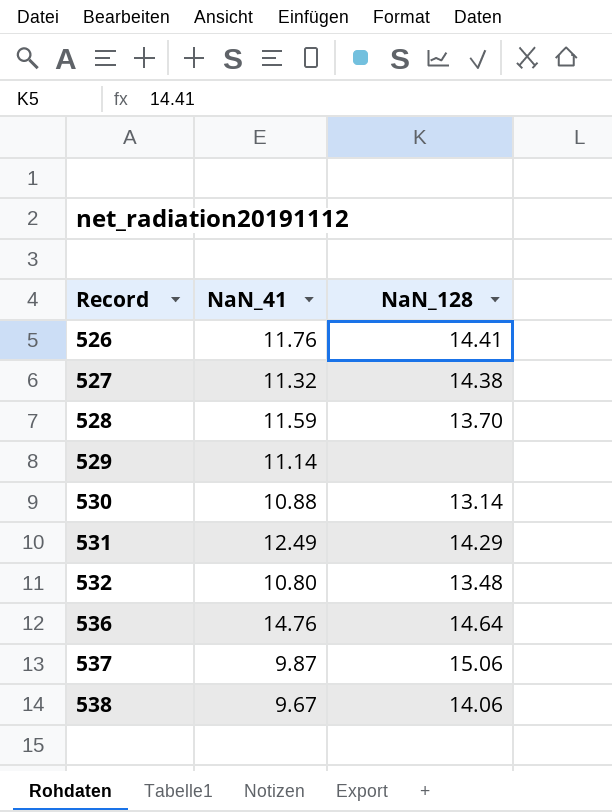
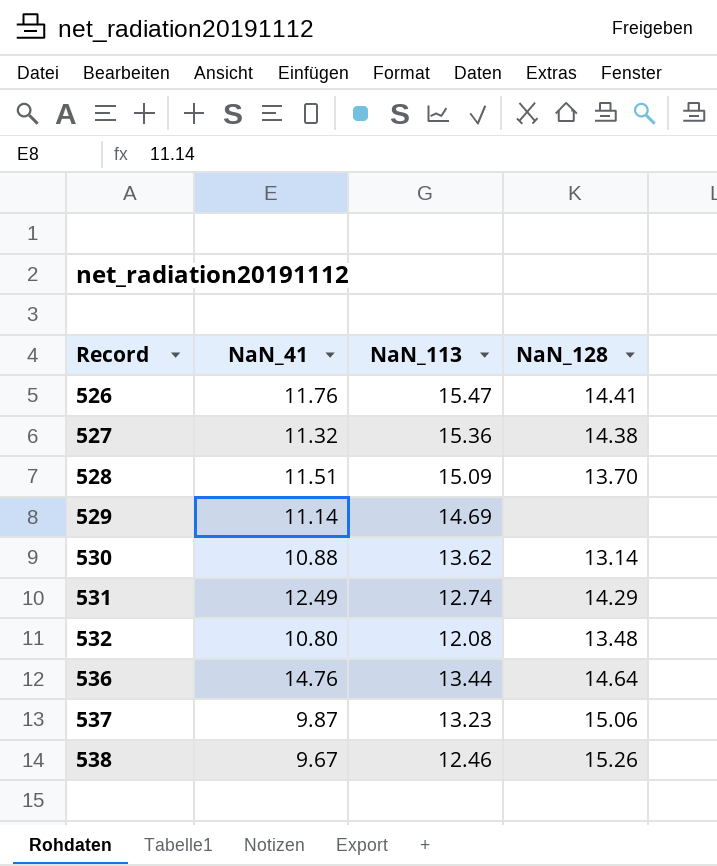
column NaN_113 | position: none -> 3
528 | NaN_41: 11.59 -> 11.51
538 | NaN_128: 14.06 -> 15.26

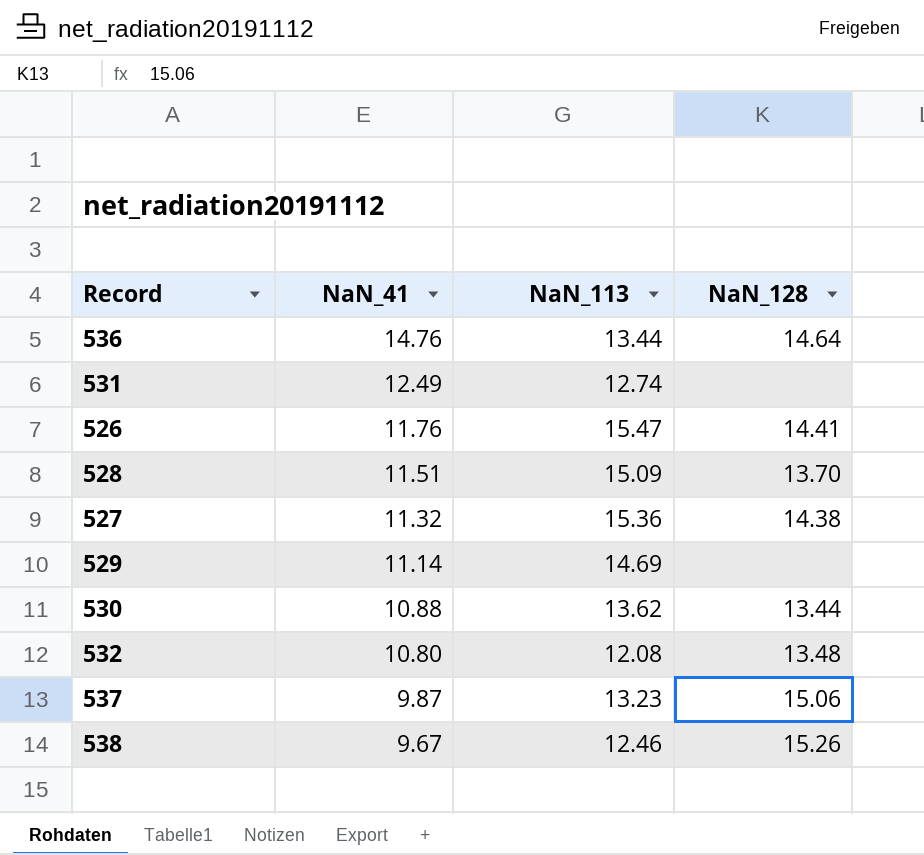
row order: Record ascending -> NaN_41 descending
531 | NaN_128: 14.29 -> none
530 | NaN_128: 13.14 -> 13.44

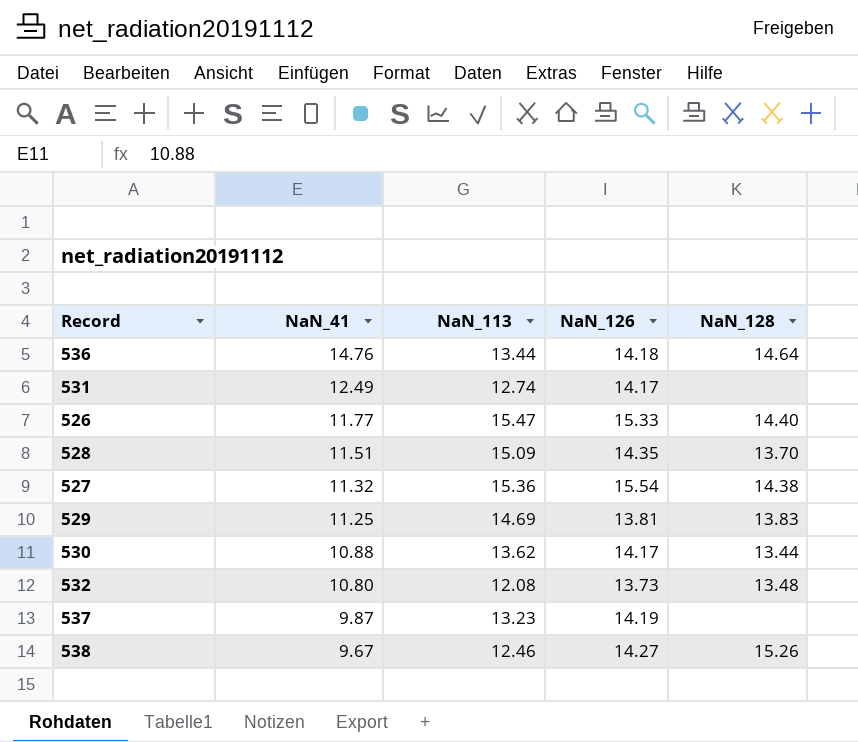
column NaN_126 | position: none -> 4
526 | NaN_41: 11.76 -> 11.77
526 | NaN_128: 14.41 -> 14.40
529 | NaN_41: 11.14 -> 11.25
529 | NaN_128: none -> 13.83
537 | NaN_128: 15.06 -> none

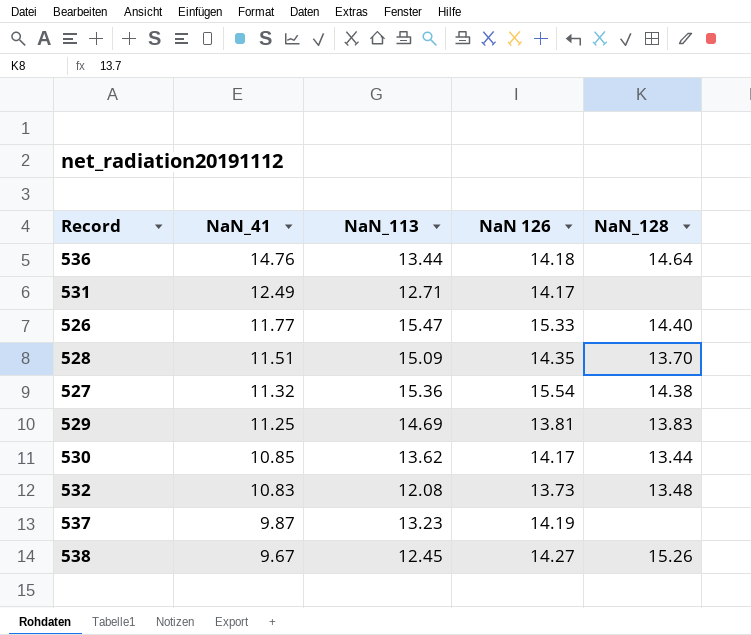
column name: NaN_126 -> NaN 126
531 | NaN_113: 12.74 -> 12.71
530 | NaN_41: 10.88 -> 10.85
532 | NaN_41: 10.80 -> 10.83
538 | NaN_113: 12.46 -> 12.45

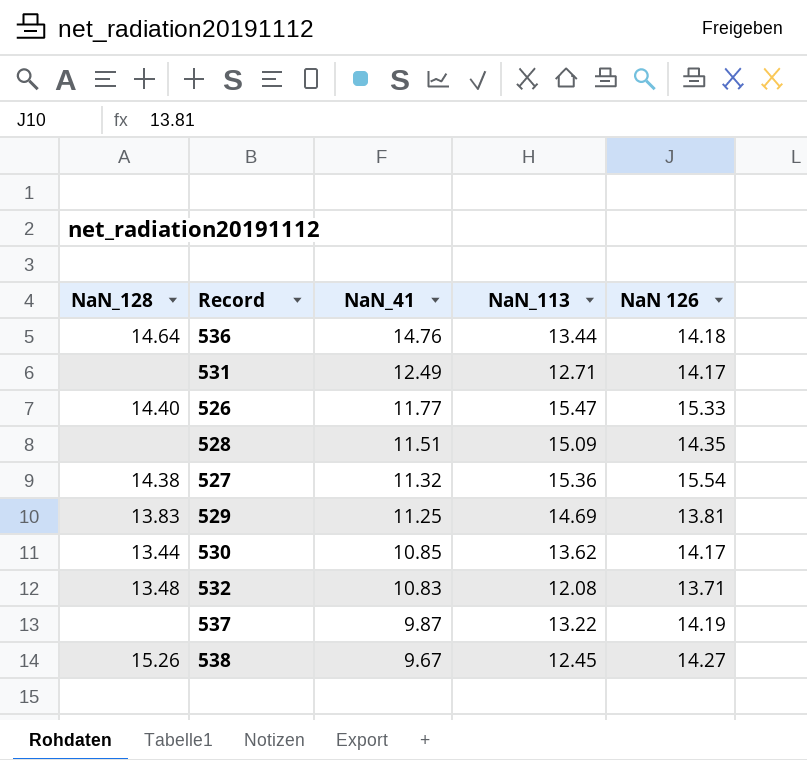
column NaN_128 | position: 5 -> 1
528 | NaN_128: 13.70 -> none
532 | NaN 126: 13.73 -> 13.71
537 | NaN_113: 13.23 -> 13.22

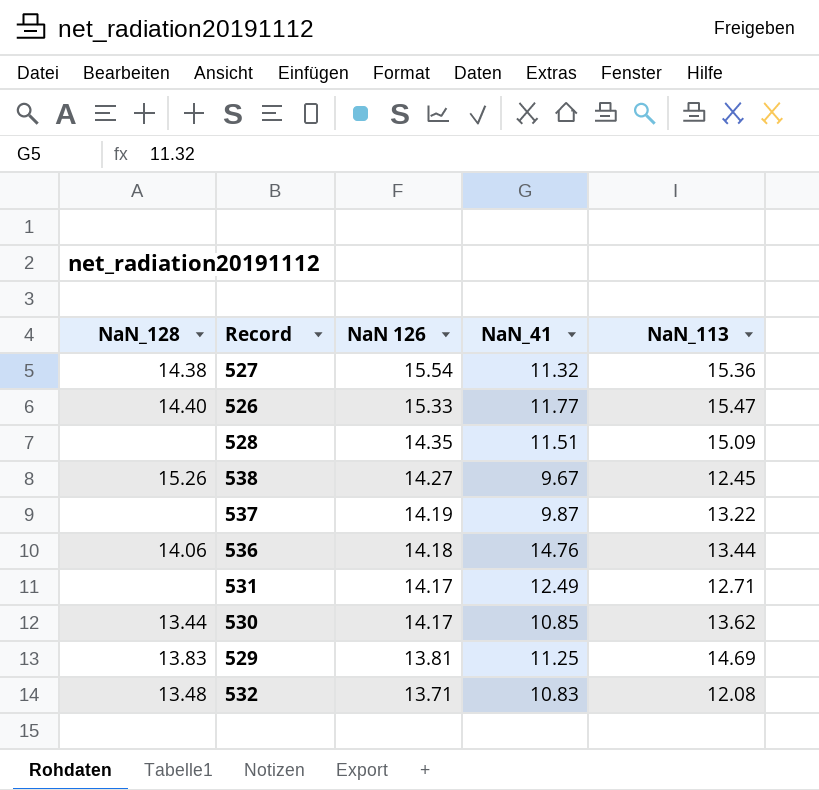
row order: NaN_41 descending -> NaN 126 descending
column NaN 126 | position: 5 -> 3
536 | NaN_128: 14.64 -> 14.06

